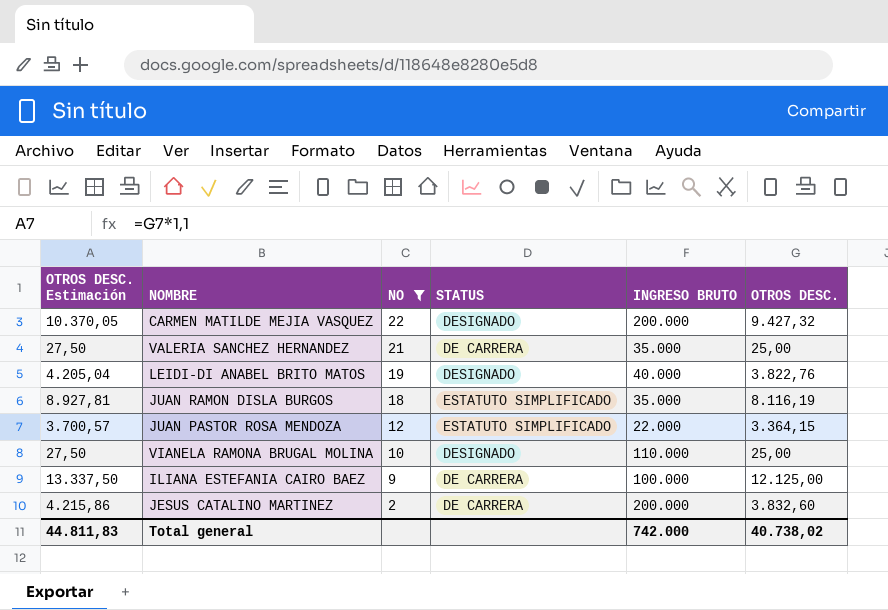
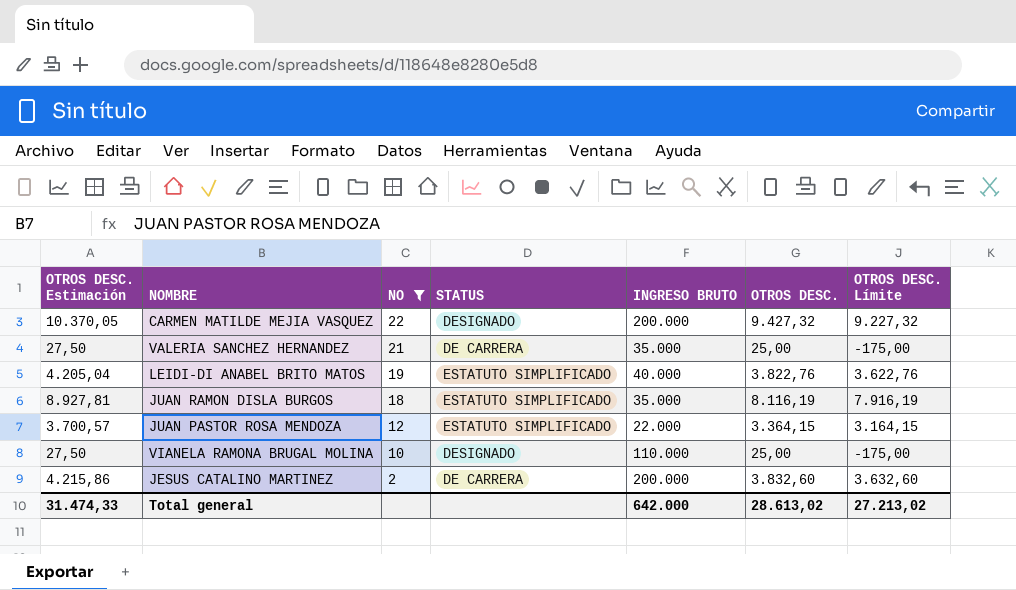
column OTROS DESC. Límite | formula: none -> [OTROS DESC.] - 200
row ILIANA ESTEFANIA CAIRO BAEZ: 13.337,50 | 9 | DE CARRERA | 100.000 | 12.125,00 -> none
LEIDI-DI ANABEL BRITO MATOS | STATUS: DESIGNADO -> ESTATUTO SIMPLIFICADO
Total general | OTROS DESC. Estimación: 44.811,83 -> 31.474,33
Total general | INGRESO BRUTO: 742.000 -> 642.000
Total general | OTROS DESC.: 40.738,02 -> 28.613,02

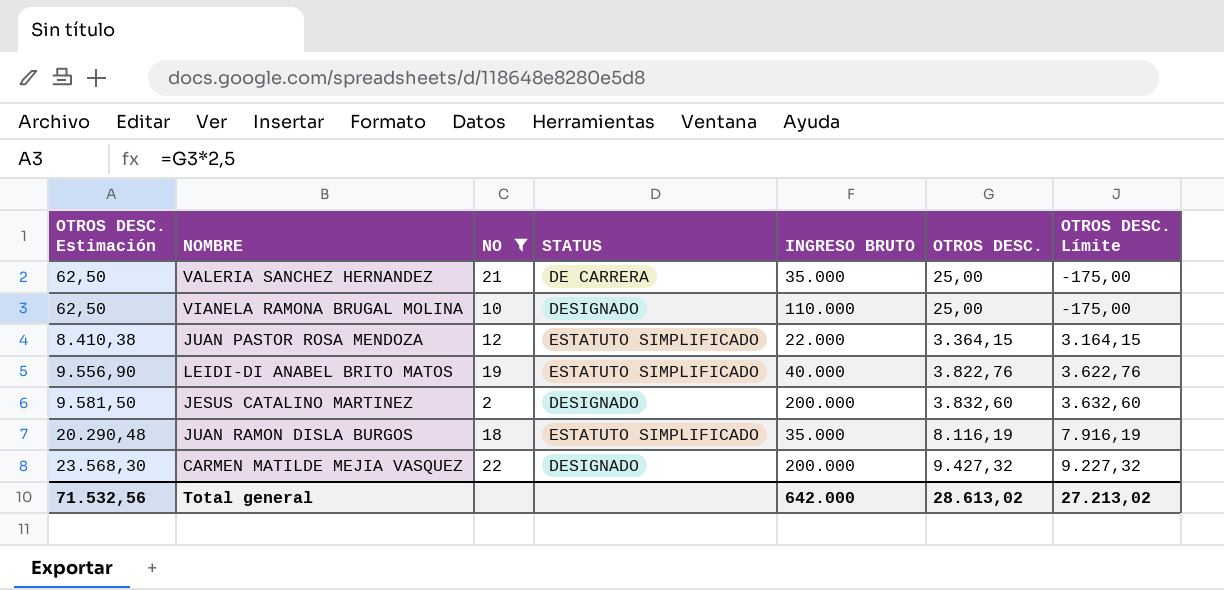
row order: NO descending -> OTROS DESC. Estimación ascending
column OTROS DESC. Estimación | formula: [OTROS DESC.] * 1,1 -> [OTROS DESC.] * 2,5
JESUS CATALINO MARTINEZ | STATUS: DE CARRERA -> DESIGNADO
Total general | OTROS DESC. Estimación: 31.474,33 -> 71.532,56

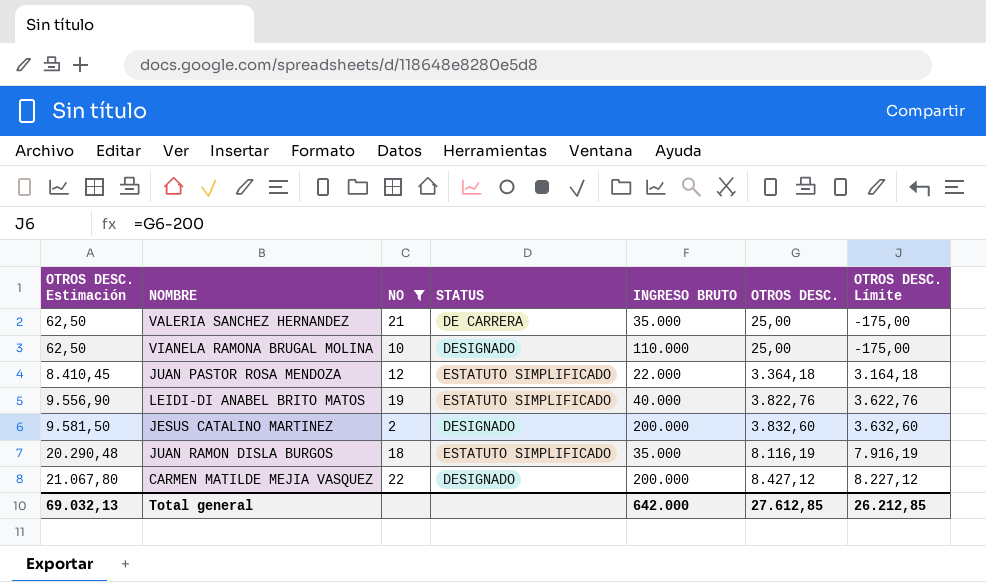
JUAN PASTOR ROSA MENDOZA | OTROS DESC. Estimación: 8.410,38 -> 8.410,45
JUAN PASTOR ROSA MENDOZA | OTROS DESC.: 3.364,15 -> 3.364,18
JUAN PASTOR ROSA MENDOZA | OTROS DESC. Límite: 3.164,15 -> 3.164,18
CARMEN MATILDE MEJIA VASQUEZ | OTROS DESC. Estimación: 23.568,30 -> 21.067,80
CARMEN MATILDE MEJIA VASQUEZ | OTROS DESC.: 9.427,32 -> 8.427,12
CARMEN MATILDE MEJIA VASQUEZ | OTROS DESC. Límite: 9.227,32 -> 8.227,12
Total general | OTROS DESC. Estimación: 71.532,56 -> 69.032,13
Total general | OTROS DESC.: 28.613,02 -> 27.612,85
Total general | OTROS DESC. Límite: 27.213,02 -> 26.212,85

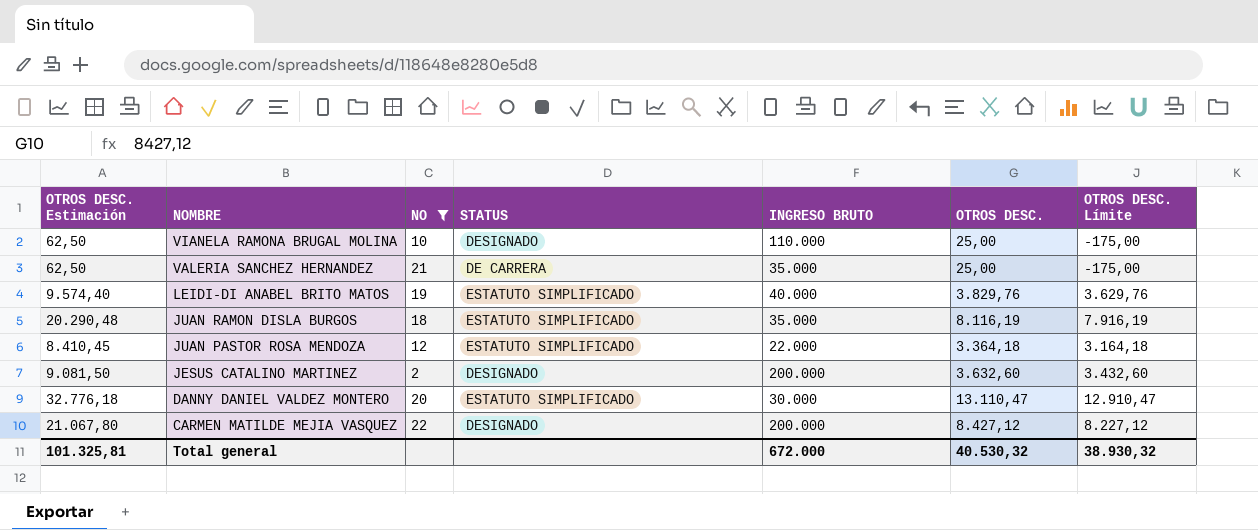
row order: OTROS DESC. Estimación ascending -> NOMBRE descending
LEIDI-DI ANABEL BRITO MATOS | OTROS DESC. Estimación: 9.556,90 -> 9.574,40
LEIDI-DI ANABEL BRITO MATOS | OTROS DESC.: 3.822,76 -> 3.829,76
LEIDI-DI ANABEL BRITO MATOS | OTROS DESC. Límite: 3.622,76 -> 3.629,76
JESUS CATALINO MARTINEZ | OTROS DESC. Estimación: 9.581,50 -> 9.081,50
JESUS CATALINO MARTINEZ | OTROS DESC.: 3.832,60 -> 3.632,60
JESUS CATALINO MARTINEZ | OTROS DESC. Límite: 3.632,60 -> 3.432,60
row DANNY DANIEL VALDEZ MONTERO: none -> 32.776,18 | 20 | ESTATUTO SIMPLIFICADO | 30.000 | 13.110,47 | 12.910,47
Total general | OTROS DESC. Estimación: 69.032,13 -> 101.325,81
Total general | INGRESO BRUTO: 642.000 -> 672.000
Total general | OTROS DESC.: 27.612,85 -> 40.530,32
Total general | OTROS DESC. Límite: 26.212,85 -> 38.930,32

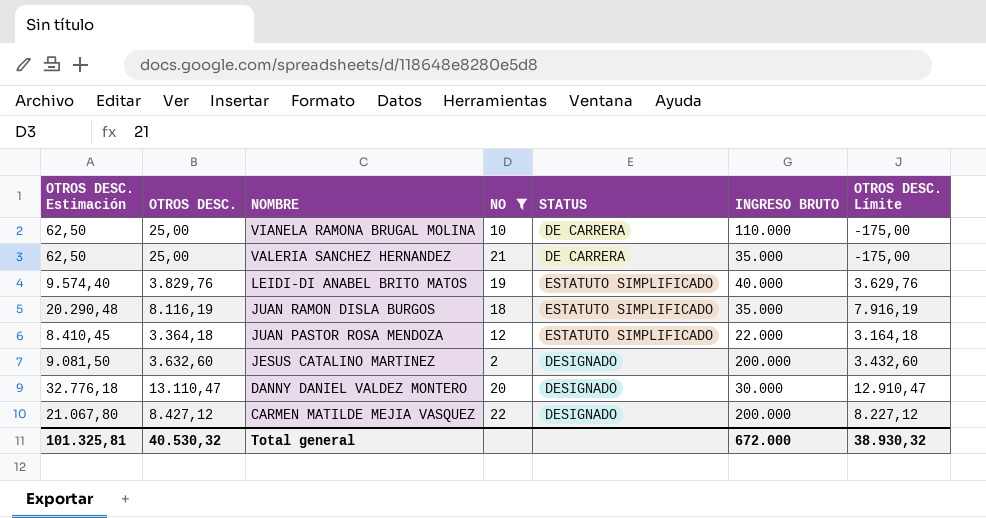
column OTROS DESC. | position: 6 -> 2
VIANELA RAMONA BRUGAL MOLINA | STATUS: DESIGNADO -> DE CARRERA
DANNY DANIEL VALDEZ MONTERO | STATUS: ESTATUTO SIMPLIFICADO -> DESIGNADO

